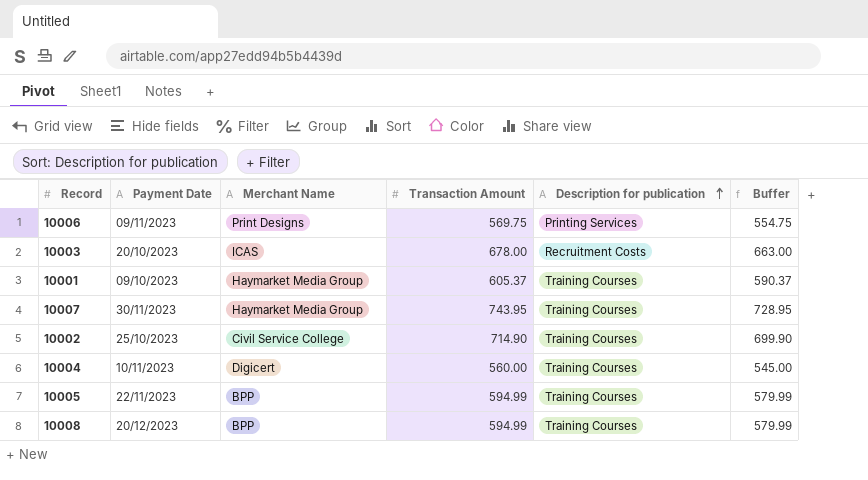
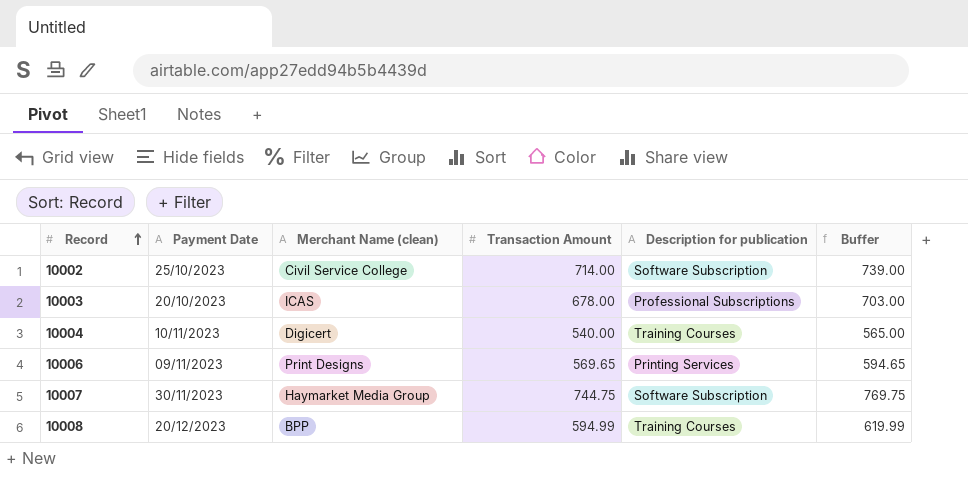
row order: Description for publication ascending -> Record ascending
column name: Merchant Name -> Merchant Name (clean)
column Buffer | formula: [Transaction Amount] - 15 -> [Transaction Amount] + 25
row 10001: 09/10/2023 | Haymarket Media Group | 605.37 | Training Courses | 590.37 -> none
row 10005: 22/11/2023 | BPP | 594.99 | Training Courses | 579.99 -> none
10002 | Transaction Amount: 714.90 -> 714.00
10002 | Description for publication: Training Courses -> Software Subscription
10003 | Description for publication: Recruitment Costs -> Professional Subscriptions
10004 | Transaction Amount: 560.00 -> 540.00
10006 | Transaction Amount: 569.75 -> 569.65
10007 | Transaction Amount: 743.95 -> 744.75
10007 | Description for publication: Training Courses -> Software Subscription

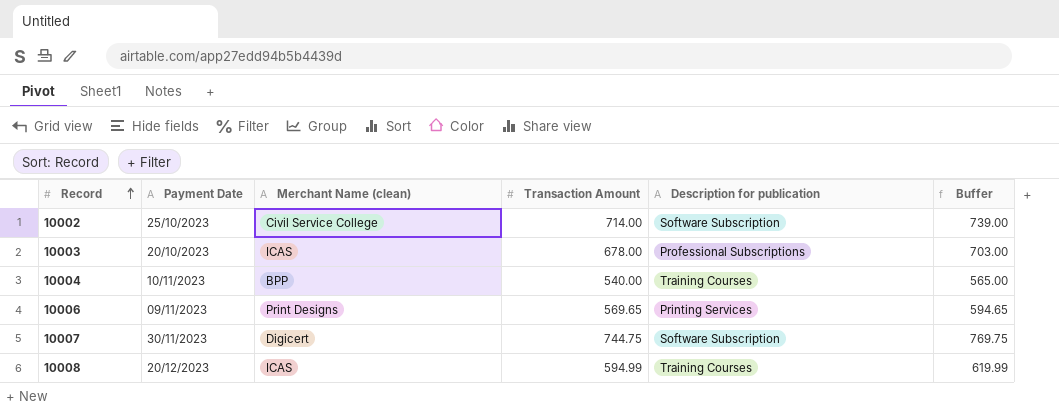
10004 | Merchant Name (clean): Digicert -> BPP
10007 | Merchant Name (clean): Haymarket Media Group -> Digicert
10008 | Merchant Name (clean): BPP -> ICAS

